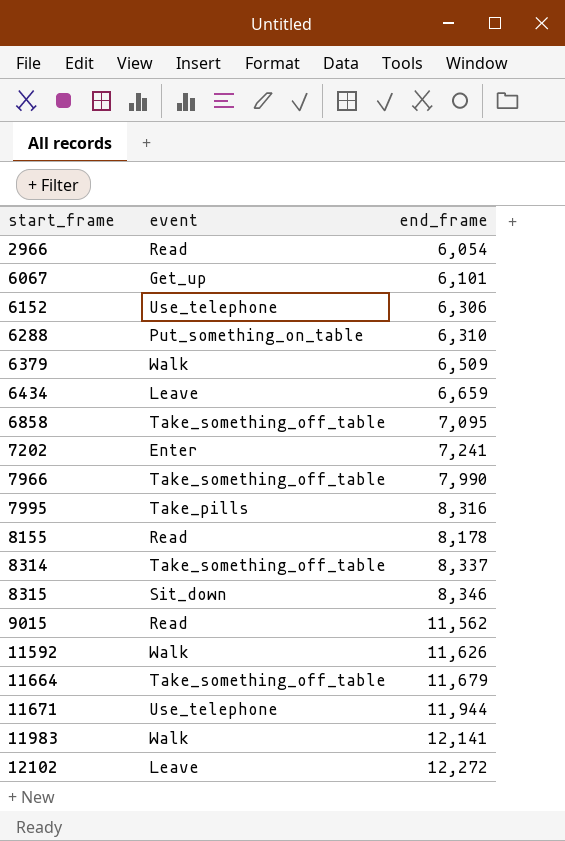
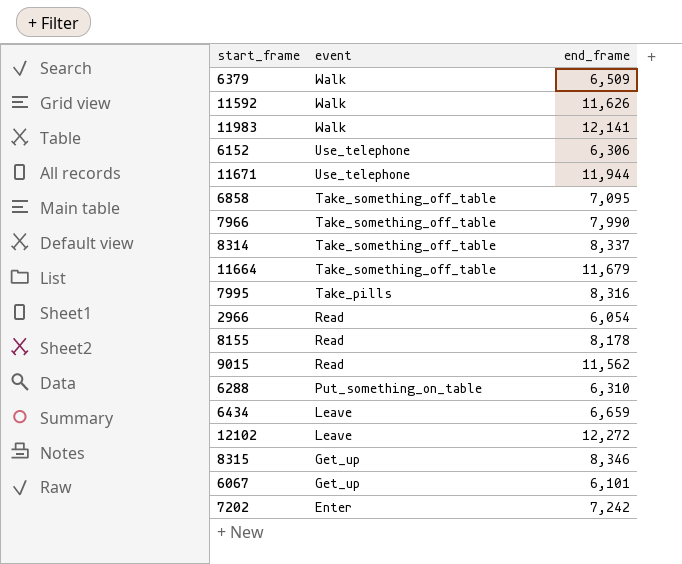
row order: start_frame ascending -> event descending
8315 | event: Sit_down -> Get_up
7202 | end_frame: 7,241 -> 7,242

